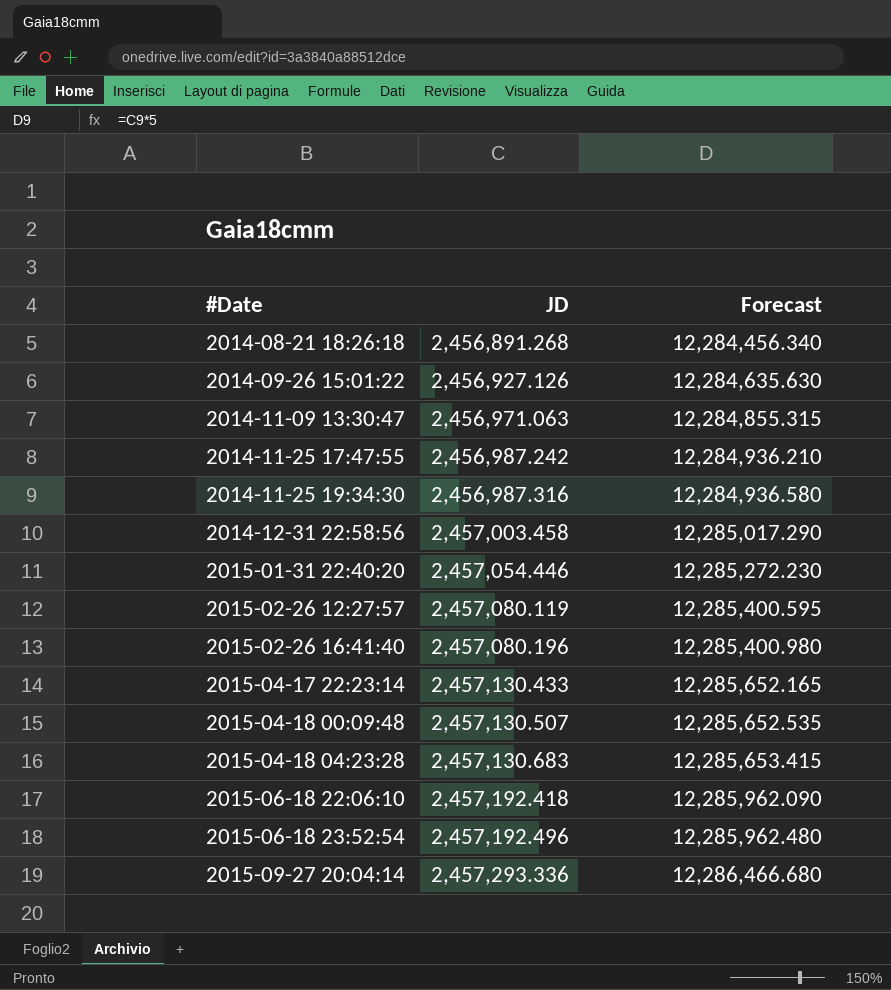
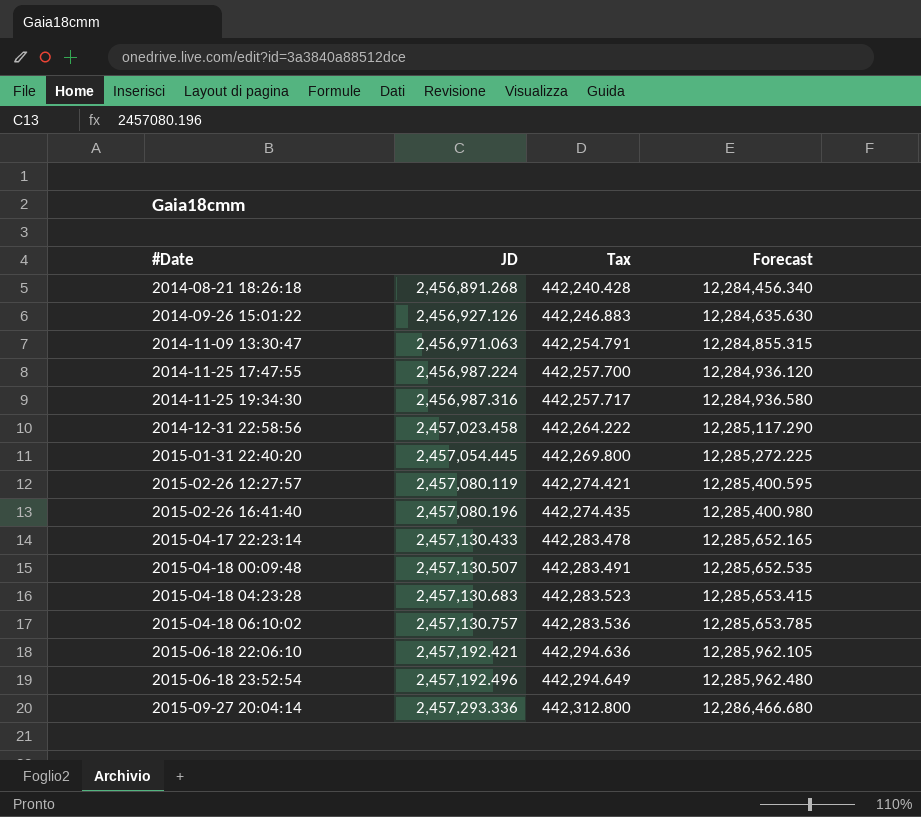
column Tax | formula: none -> [JD] * 0.18
2014-11-25 17:47:55 | JD: 2,456,987.242 -> 2,456,987.224
2014-11-25 17:47:55 | Forecast: 12,284,936.210 -> 12,284,936.120
2014-12-31 22:58:56 | JD: 2,457,003.458 -> 2,457,023.458
2014-12-31 22:58:56 | Forecast: 12,285,017.290 -> 12,285,117.290
2015-01-31 22:40:20 | JD: 2,457,054.446 -> 2,457,054.445
2015-01-31 22:40:20 | Forecast: 12,285,272.230 -> 12,285,272.225
row 2015-04-18 06:10:02: none -> 2,457,130.757 | 442,283.536 | 12,285,653.785
2015-06-18 22:06:10 | JD: 2,457,192.418 -> 2,457,192.421
2015-06-18 22:06:10 | Forecast: 12,285,962.090 -> 12,285,962.105

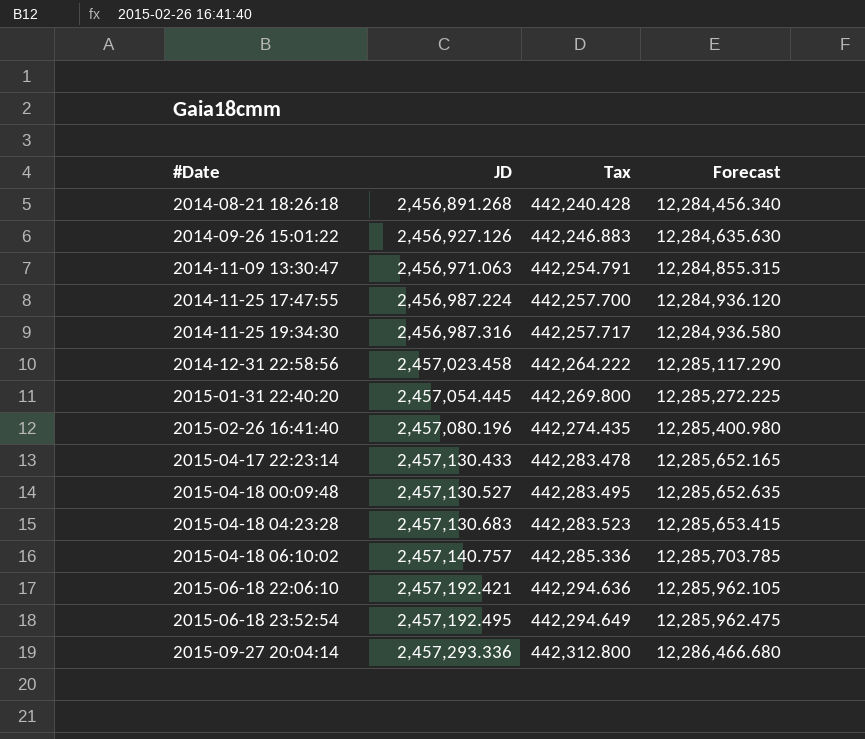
row 2015-02-26 12:27:57: 2,457,080.119 | 442,274.421 | 12,285,400.595 -> none
2015-04-18 00:09:48 | JD: 2,457,130.507 -> 2,457,130.527
2015-04-18 00:09:48 | Tax: 442,283.491 -> 442,283.495
2015-04-18 00:09:48 | Forecast: 12,285,652.535 -> 12,285,652.635
2015-04-18 06:10:02 | JD: 2,457,130.757 -> 2,457,140.757
2015-04-18 06:10:02 | Tax: 442,283.536 -> 442,285.336
2015-04-18 06:10:02 | Forecast: 12,285,653.785 -> 12,285,703.785
2015-06-18 23:52:54 | JD: 2,457,192.496 -> 2,457,192.495
2015-06-18 23:52:54 | Forecast: 12,285,962.480 -> 12,285,962.475

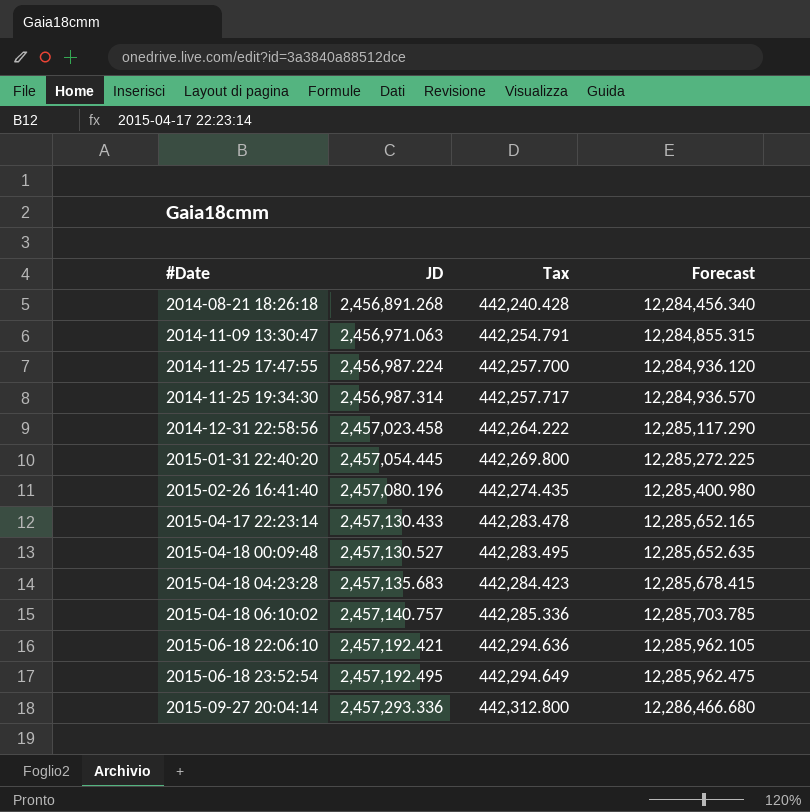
row 2014-09-26 15:01:22: 2,456,927.126 | 442,246.883 | 12,284,635.630 -> none
2014-11-25 19:34:30 | JD: 2,456,987.316 -> 2,456,987.314
2014-11-25 19:34:30 | Forecast: 12,284,936.580 -> 12,284,936.570
2015-04-18 04:23:28 | JD: 2,457,130.683 -> 2,457,135.683
2015-04-18 04:23:28 | Tax: 442,283.523 -> 442,284.423
2015-04-18 04:23:28 | Forecast: 12,285,653.415 -> 12,285,678.415

